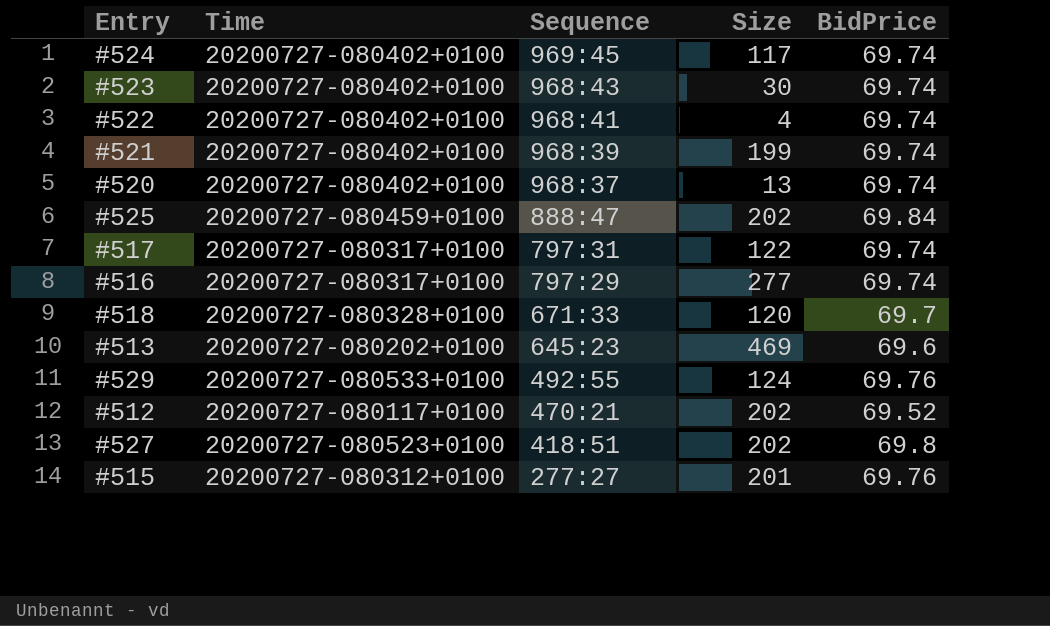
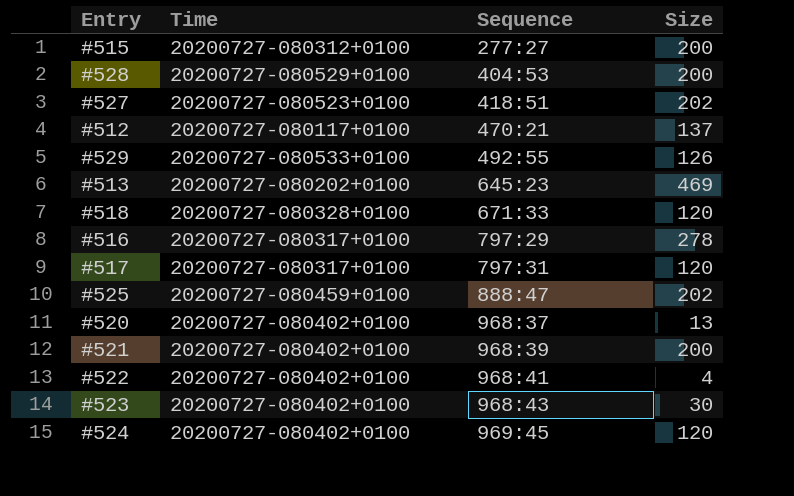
row order: Sequence descending -> Sequence ascending
column BidPrice | position: 5 -> none
#515 | Size: 201 -> 200
row #528: none -> 20200727-080529+0100 | 404:53 | 200
#512 | Size: 202 -> 137
#529 | Size: 124 -> 126
#516 | Size: 277 -> 278
#517 | Size: 122 -> 120
#521 | Size: 199 -> 200
#524 | Size: 117 -> 120

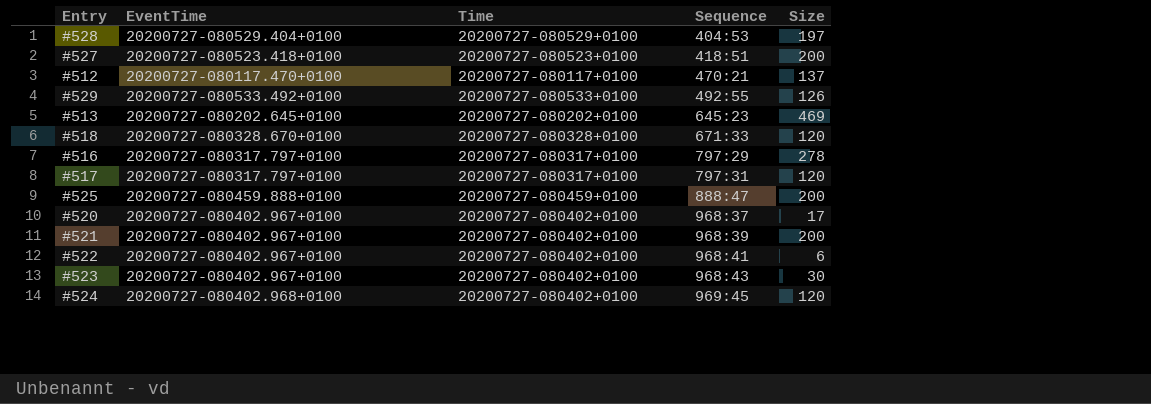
column EventTime | position: none -> 2
row #515: 20200727-080312+0100 | 277:27 | 200 -> none
#528 | Size: 200 -> 197
#527 | Size: 202 -> 200
#525 | Size: 202 -> 200
#520 | Size: 13 -> 17
#522 | Size: 4 -> 6

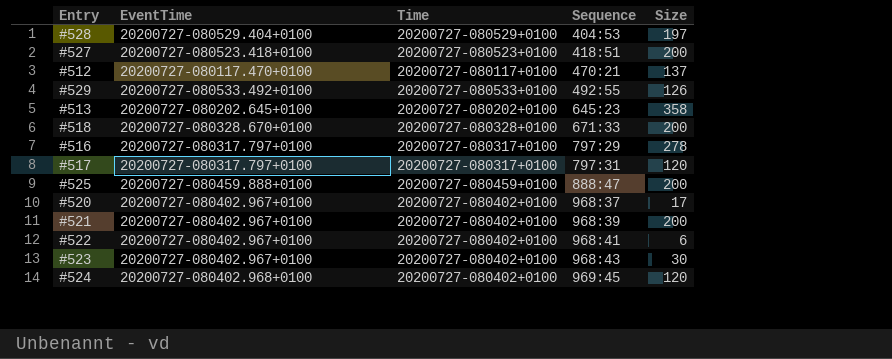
#513 | Size: 469 -> 358
#518 | Size: 120 -> 200

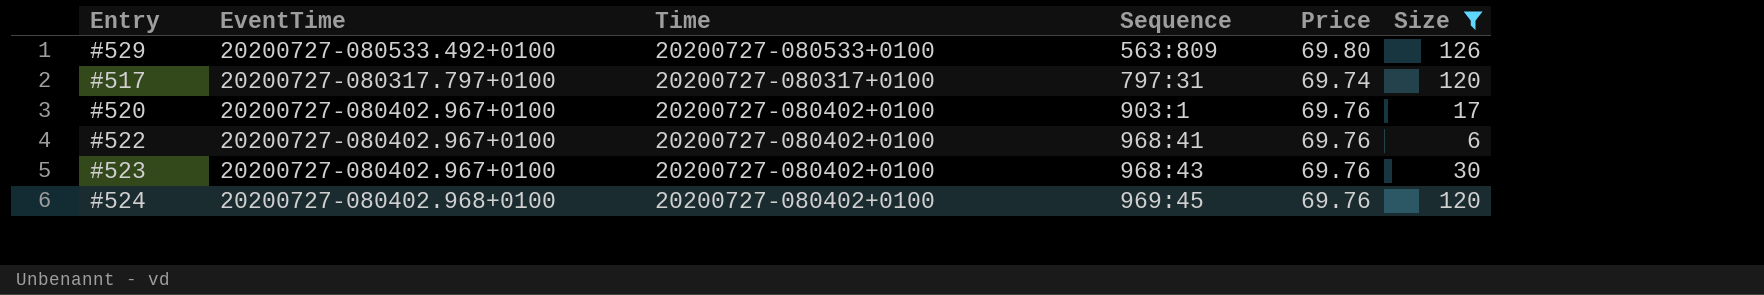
filter: none -> Size <= 126
column Price | position: none -> 5
#529 | Sequence: 492:55 -> 563:809
#520 | Sequence: 968:37 -> 903:1

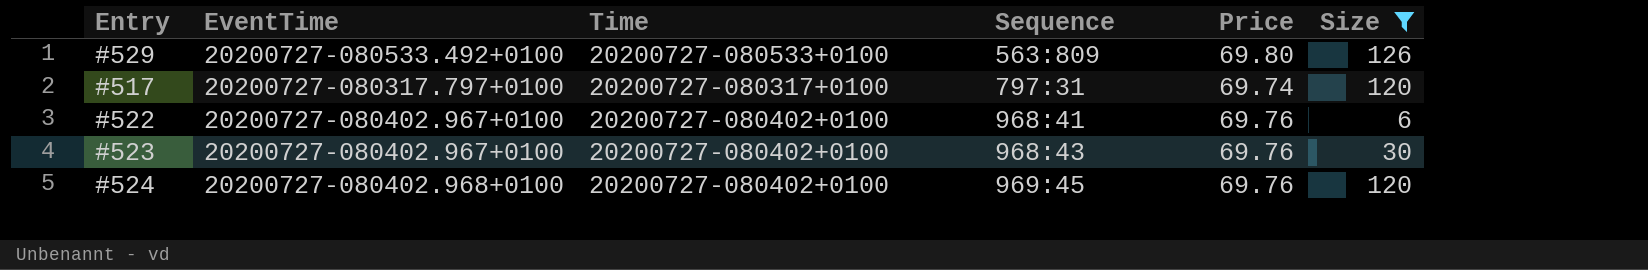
row #520: 20200727-080402.967+0100 | 20200727-080402+0100 | 903:1 | 69.76 | 17 -> none

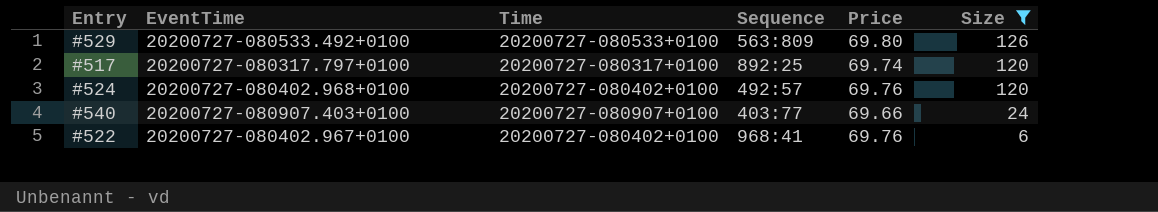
row order: Sequence ascending -> Size descending
row #523: 20200727-080402.967+0100 | 20200727-080402+0100 | 968:43 | 69.76 | 30 -> none
#517 | Sequence: 797:31 -> 892:25
#524 | Sequence: 969:45 -> 492:57
row #540: none -> 20200727-080907.403+0100 | 20200727-080907+0100 | 403:77 | 69.66 | 24

